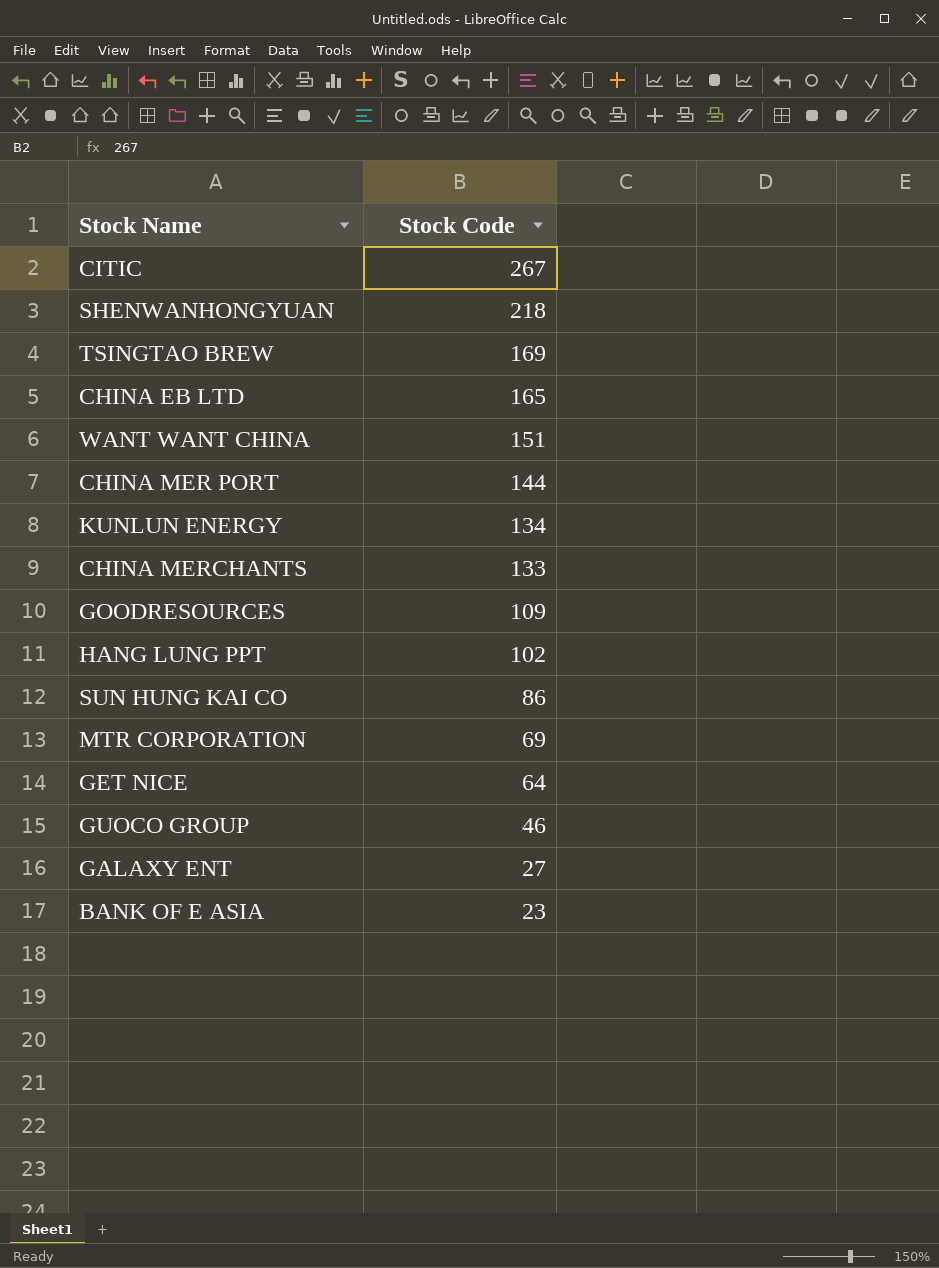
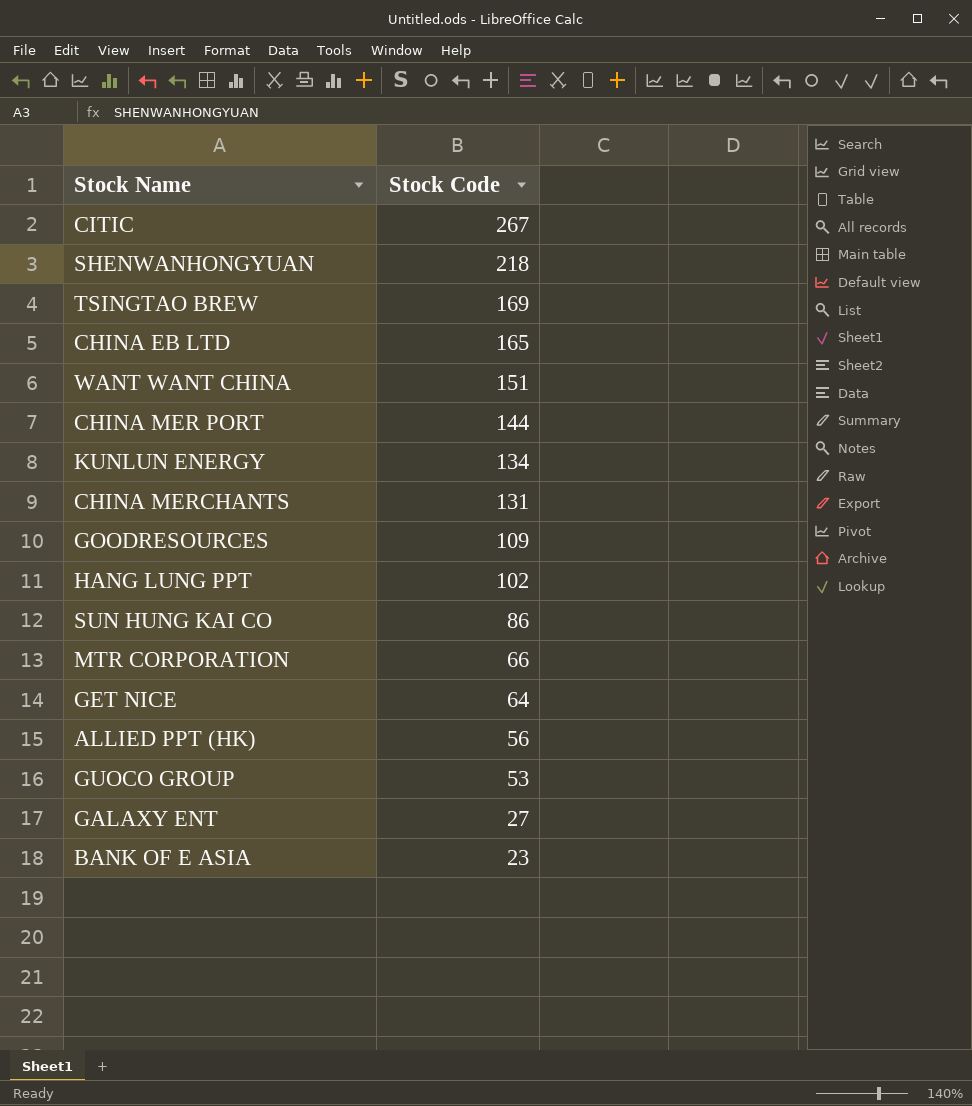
CHINA MERCHANTS | Stock Code: 133 -> 131
MTR CORPORATION | Stock Code: 69 -> 66
row ALLIED PPT (HK): none -> 56
GUOCO GROUP | Stock Code: 46 -> 53

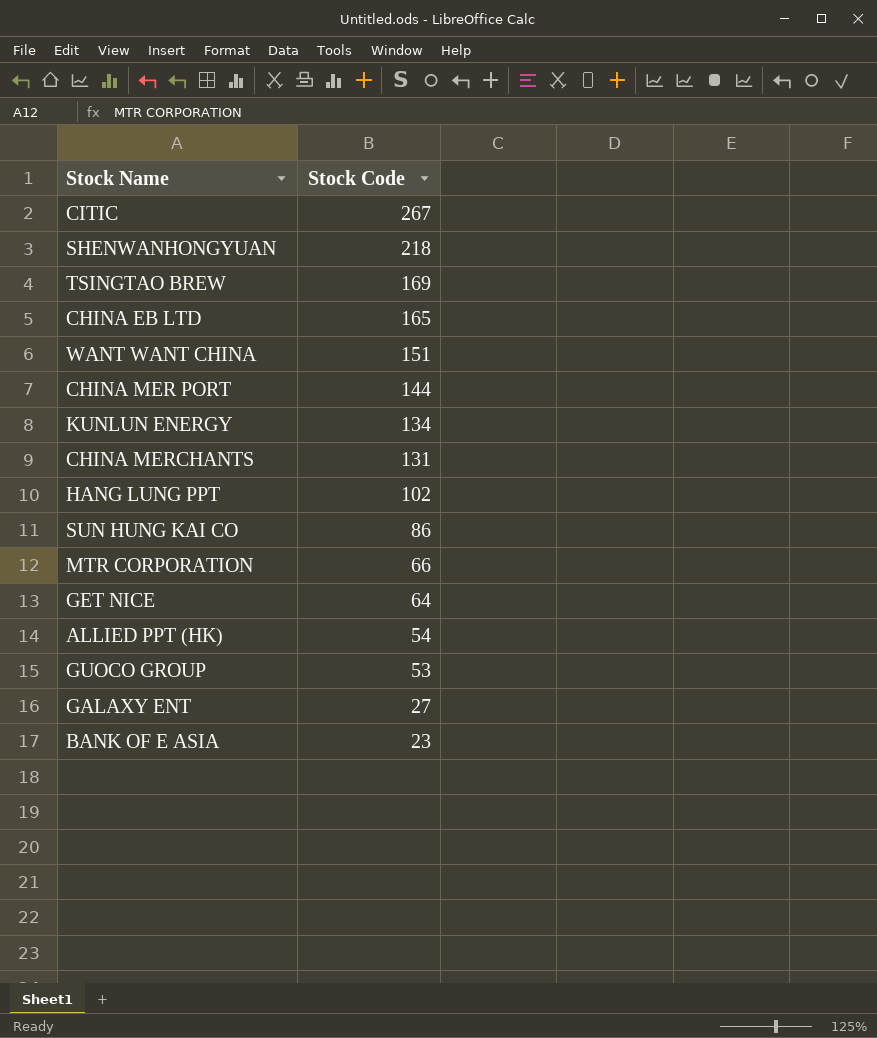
row GOODRESOURCES: 109 -> none
ALLIED PPT (HK) | Stock Code: 56 -> 54

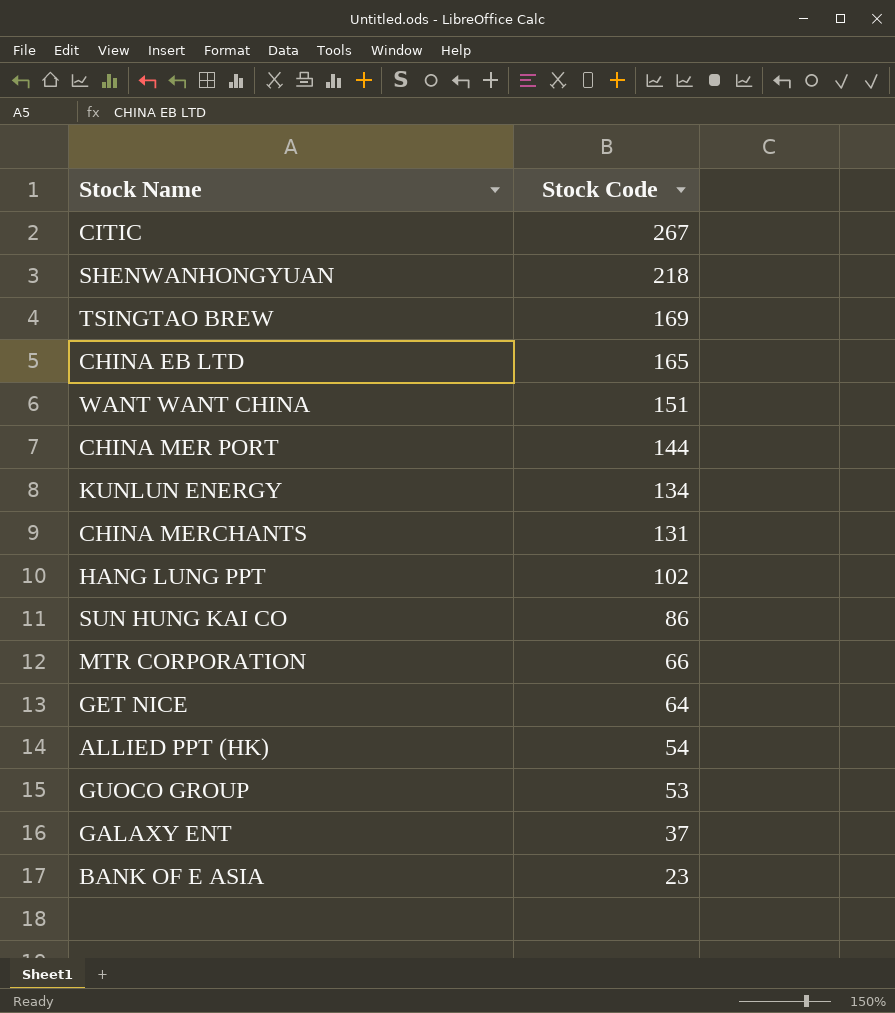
GALAXY ENT | Stock Code: 27 -> 37

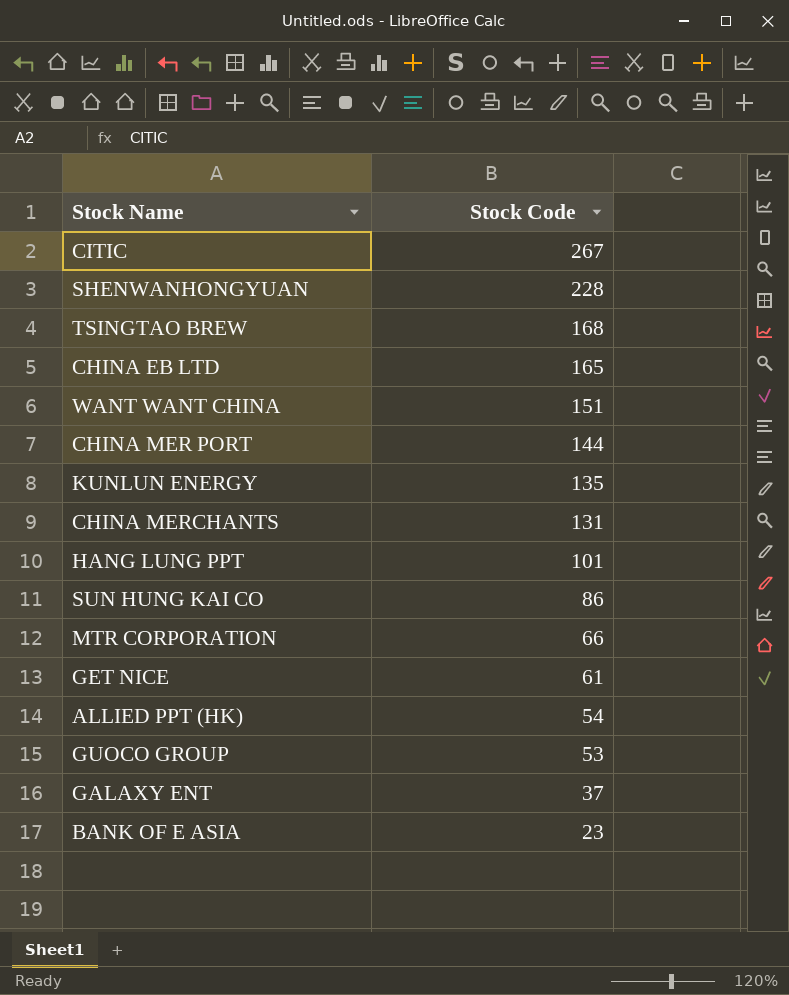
SHENWANHONGYUAN | Stock Code: 218 -> 228
TSINGTAO BREW | Stock Code: 169 -> 168
KUNLUN ENERGY | Stock Code: 134 -> 135
HANG LUNG PPT | Stock Code: 102 -> 101
GET NICE | Stock Code: 64 -> 61

